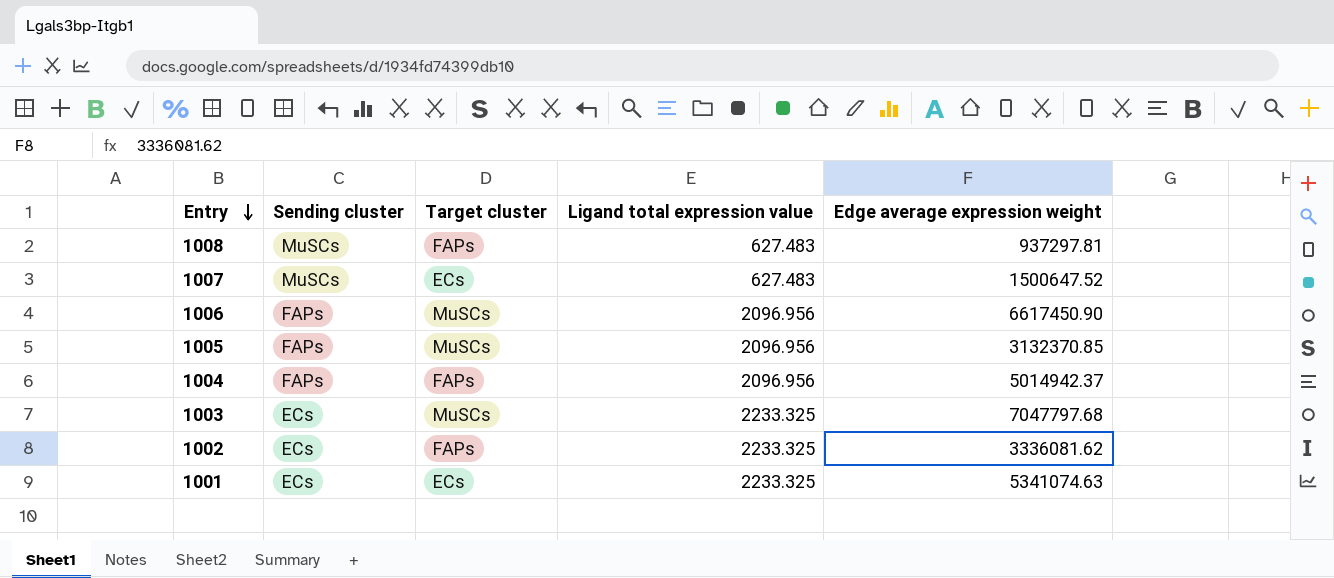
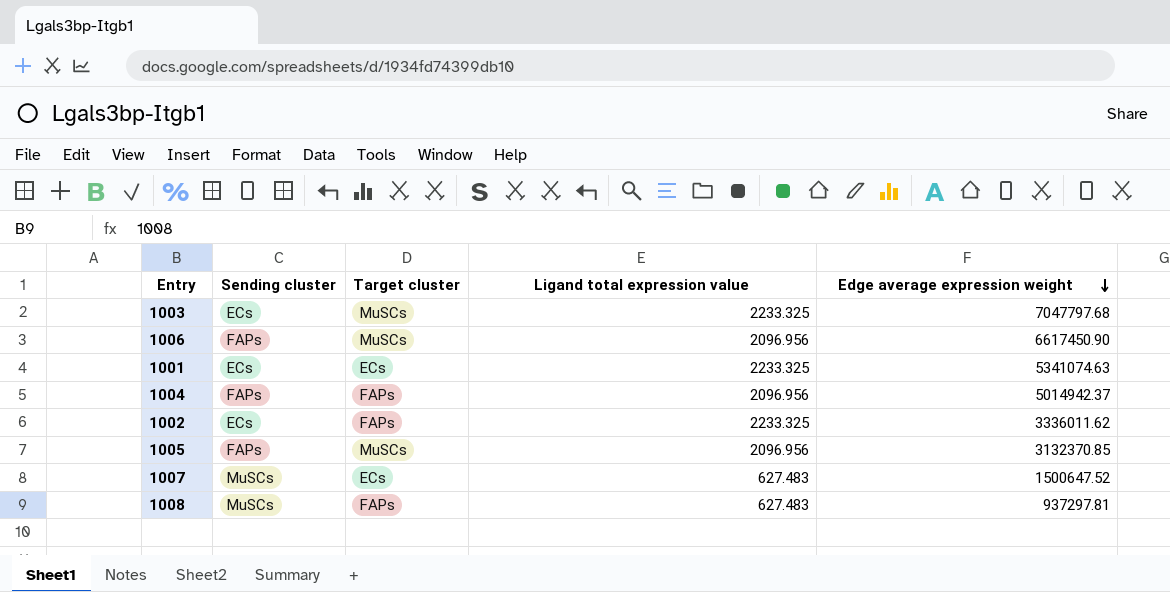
row order: Entry descending -> Edge average expression weight descending
1002 | Edge average expression weight: 3336081.62 -> 3336011.62

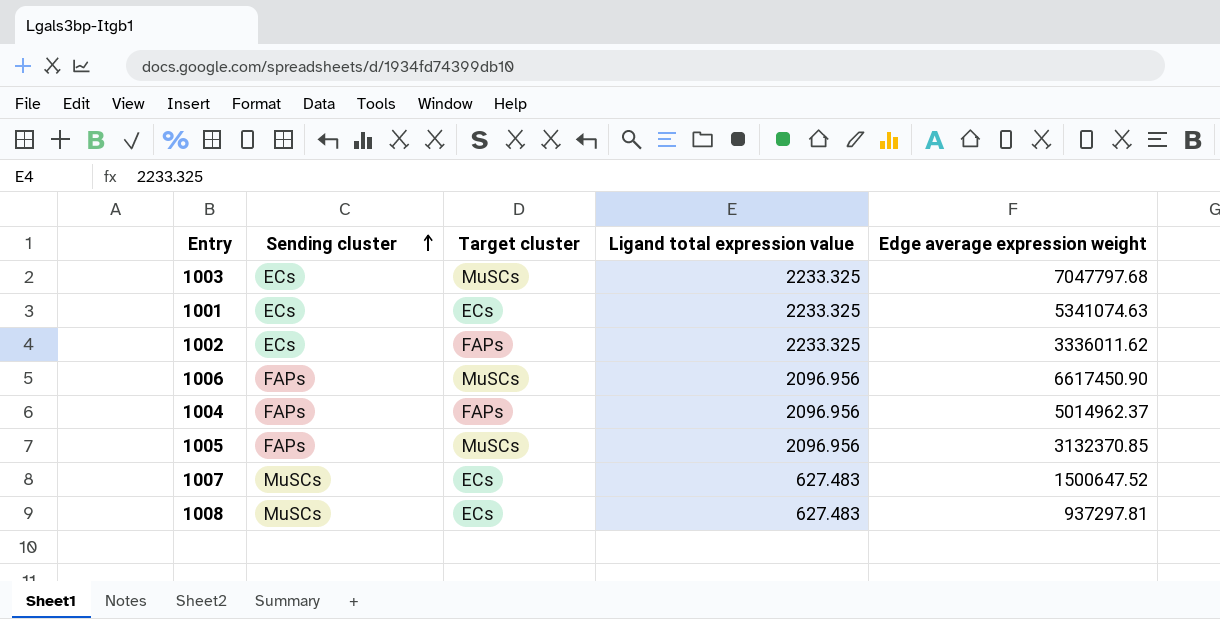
row order: Edge average expression weight descending -> Sending cluster ascending
1004 | Edge average expression weight: 5014942.37 -> 5014962.37
1008 | Target cluster: FAPs -> ECs

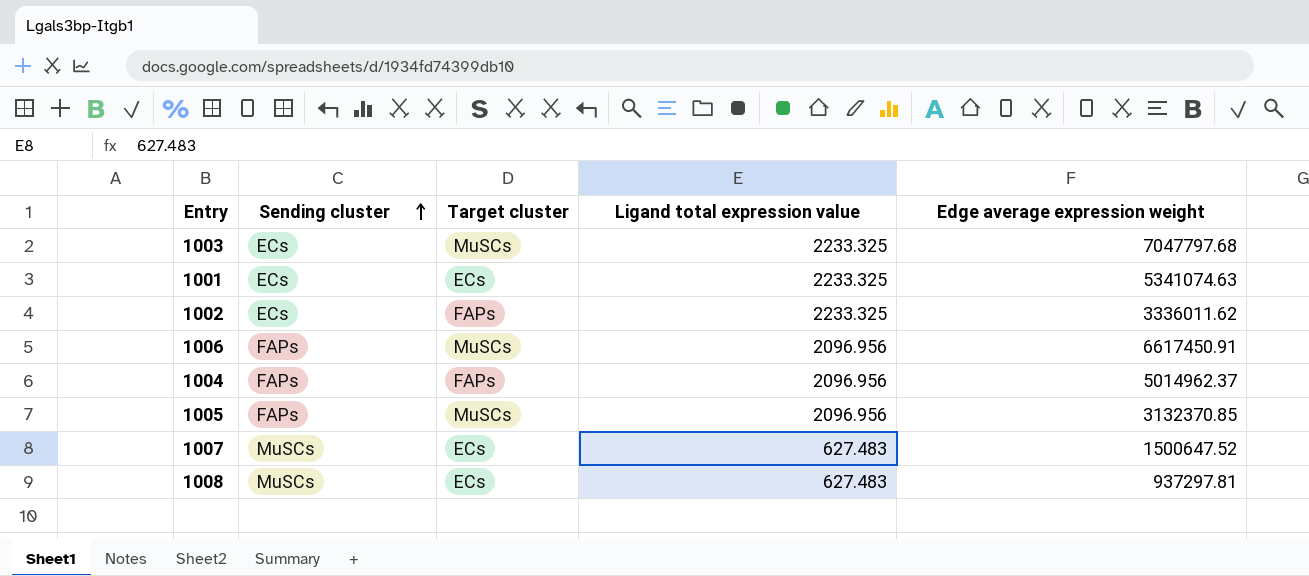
1006 | Edge average expression weight: 6617450.90 -> 6617450.91

